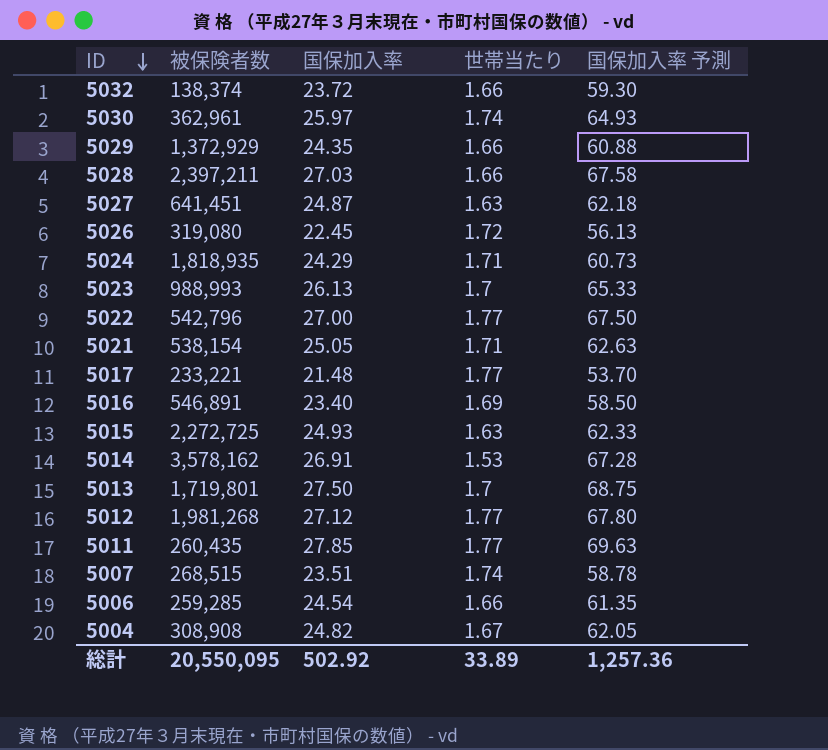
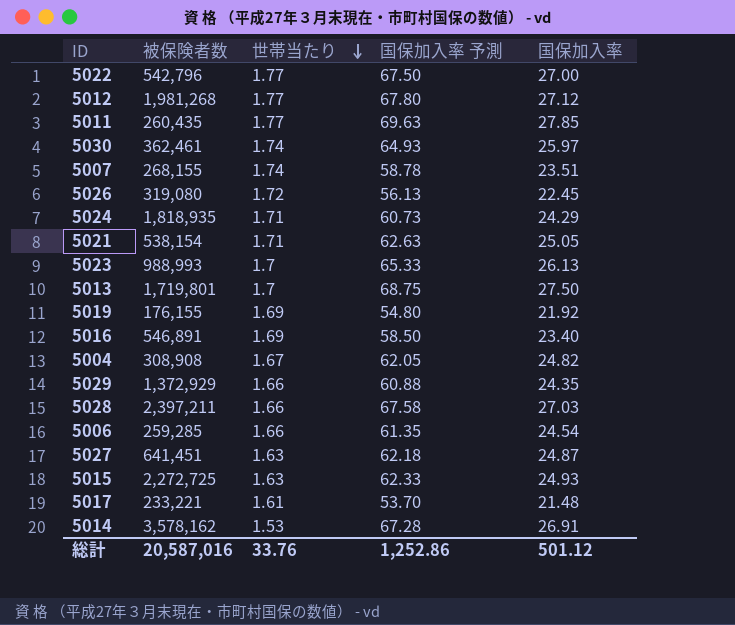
row order: ID descending -> 世帯当たり descending
column 国保加入率 | position: 3 -> 5
row 5032: 138,374 | 23.72 | 1.66 | 59.30 -> none
5030 | 被保険者数: 362,961 -> 362,461
5007 | 被保険者数: 268,515 -> 268,155
row 5019: none -> 176,155 | 1.69 | 54.80 | 21.92
5017 | 世帯当たり: 1.77 -> 1.61
総計 | 被保険者数: 20,550,095 -> 20,587,016
総計 | 世帯当たり: 33.89 -> 33.76
総計 | 国保加入率 予測: 1,257.36 -> 1,252.86
総計 | 国保加入率: 502.92 -> 501.12

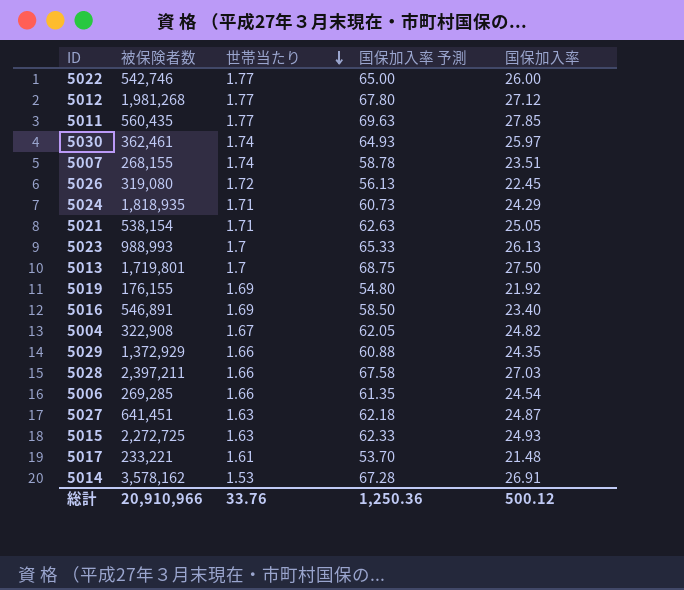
5022 | 被保険者数: 542,796 -> 542,746
5022 | 国保加入率 予測: 67.50 -> 65.00
5022 | 国保加入率: 27.00 -> 26.00
5011 | 被保険者数: 260,435 -> 560,435
5004 | 被保険者数: 308,908 -> 322,908
5006 | 被保険者数: 259,285 -> 269,285
総計 | 被保険者数: 20,587,016 -> 20,910,966
総計 | 国保加入率 予測: 1,252.86 -> 1,250.36
総計 | 国保加入率: 501.12 -> 500.12

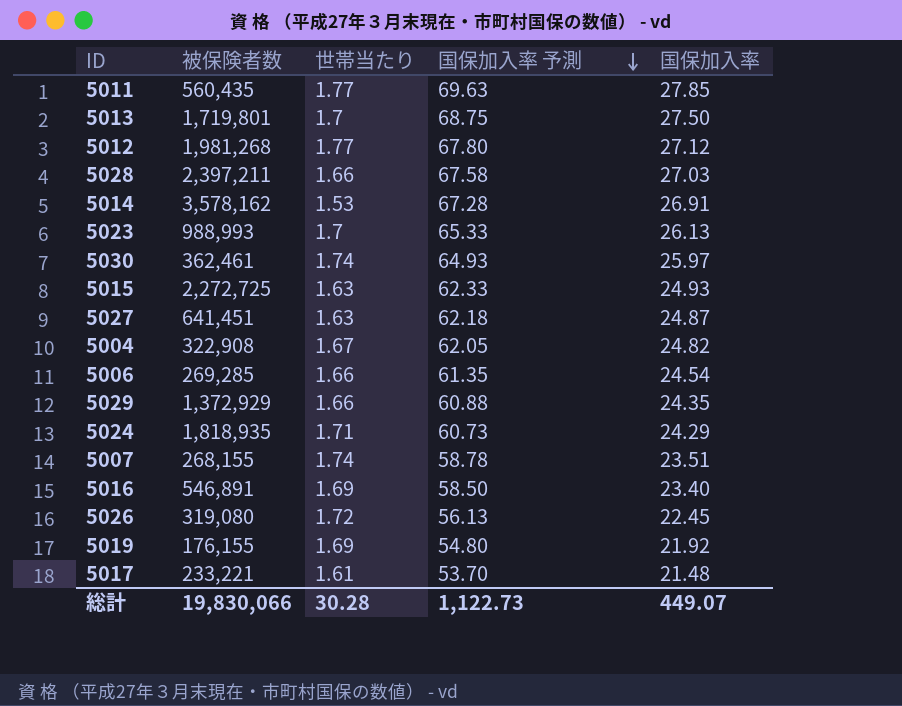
row order: 世帯当たり descending -> 国保加入率 予測 descending
row 5022: 542,746 | 1.77 | 65.00 | 26.00 -> none
row 5021: 538,154 | 1.71 | 62.63 | 25.05 -> none
総計 | 被保険者数: 20,910,966 -> 19,830,066
総計 | 世帯当たり: 33.76 -> 30.28
総計 | 国保加入率 予測: 1,250.36 -> 1,122.73
総計 | 国保加入率: 500.12 -> 449.07

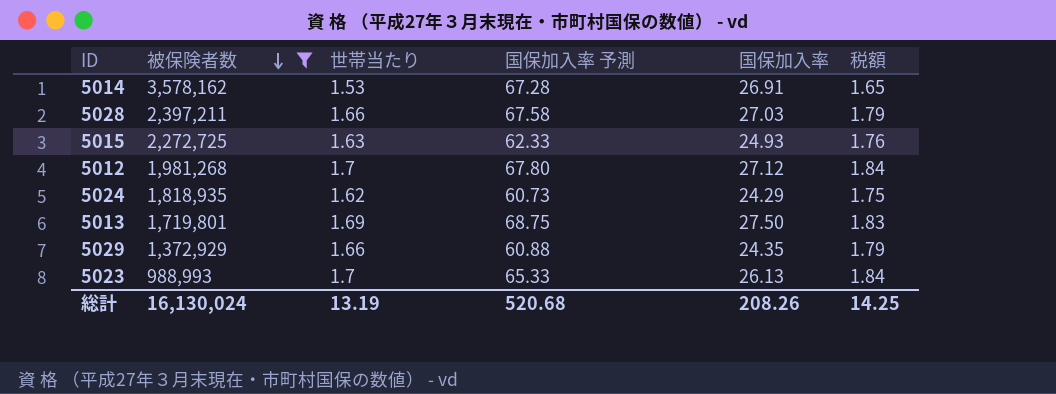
filter: none -> 被保険者数 >= 988,993
row order: 国保加入率 予測 descending -> 被保険者数 descending
column 税額 | formula: none -> [世帯当たり] * 1.08
5012 | 世帯当たり: 1.77 -> 1.7
5024 | 世帯当たり: 1.71 -> 1.62
5013 | 世帯当たり: 1.7 -> 1.69
総計 | 被保険者数: 19,830,066 -> 16,130,024
総計 | 世帯当たり: 30.28 -> 13.19
総計 | 国保加入率 予測: 1,122.73 -> 520.68
総計 | 国保加入率: 449.07 -> 208.26

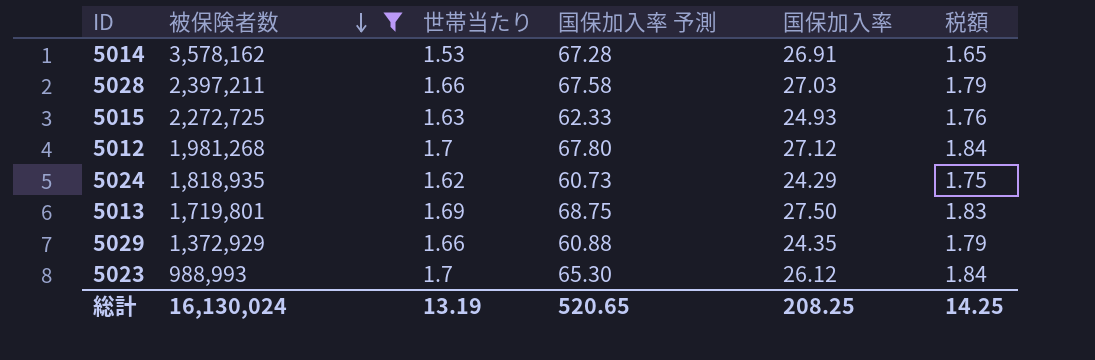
5023 | 国保加入率 予測: 65.33 -> 65.30
5023 | 国保加入率: 26.13 -> 26.12
総計 | 国保加入率 予測: 520.68 -> 520.65
総計 | 国保加入率: 208.26 -> 208.25

